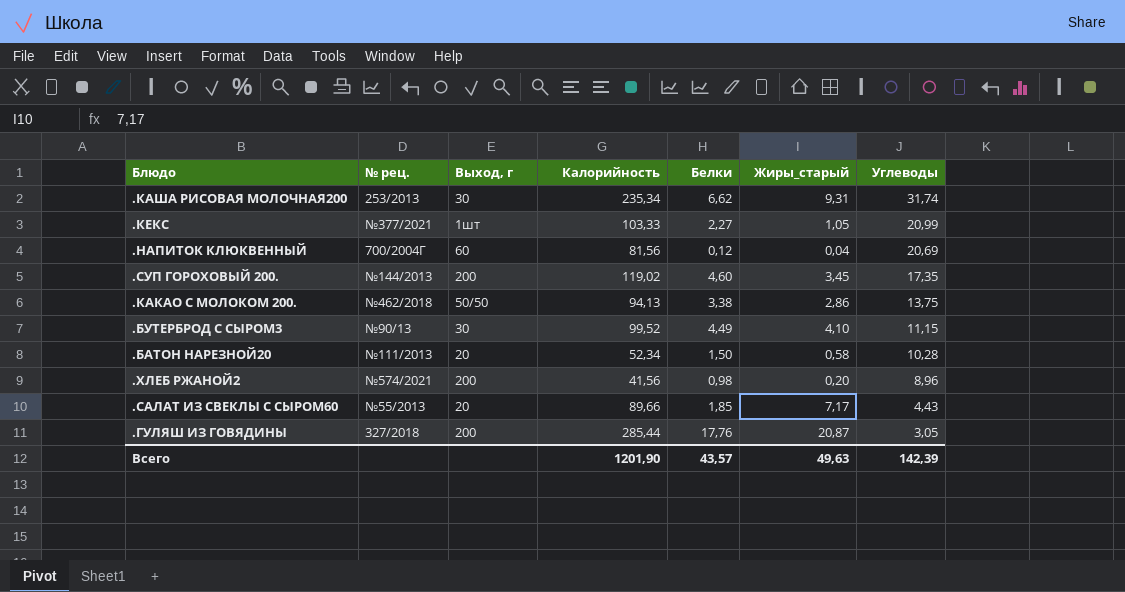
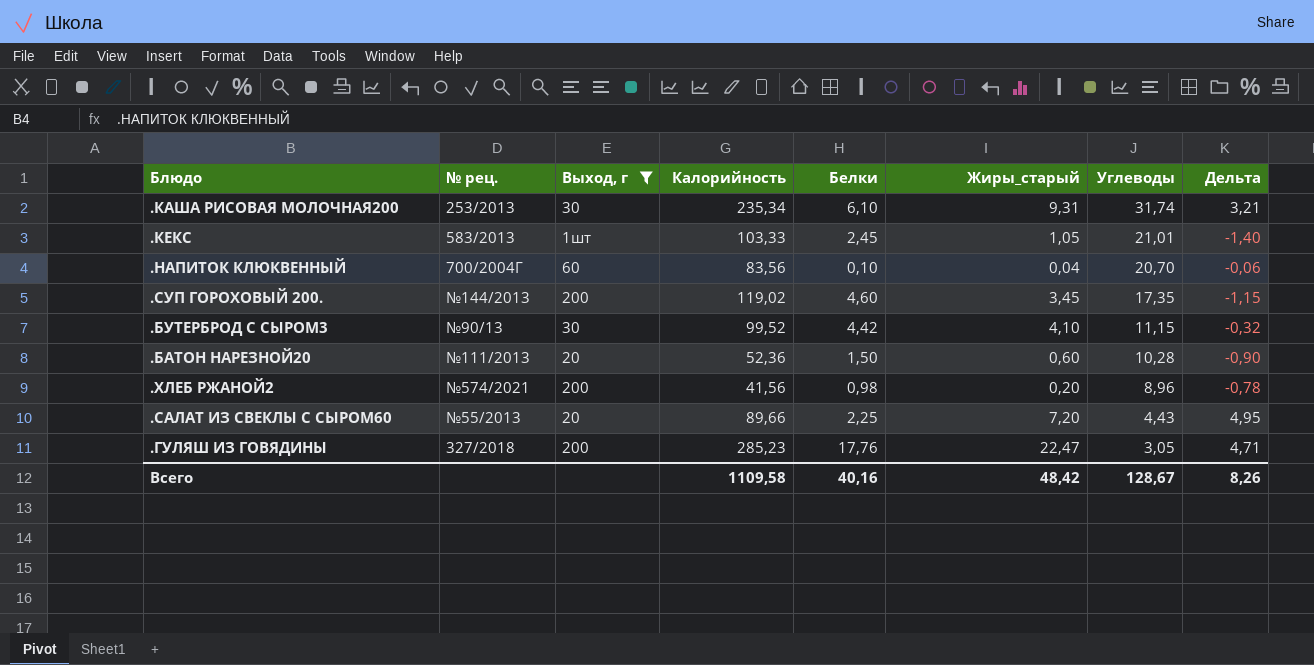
filter: none -> Выход, г != 50/50
column Дельта | formula: none -> [Жиры_старый] - [Белки]
.КАША РИСОВАЯ МОЛОЧНАЯ200 | Белки: 6,62 -> 6,10
.КЕКС | № рец.: №377/2021 -> 583/2013
.КЕКС | Белки: 2,27 -> 2,45
.КЕКС | Углеводы: 20,99 -> 21,01
.НАПИТОК КЛЮКВЕННЫЙ | Калорийность: 81,56 -> 83,56
.НАПИТОК КЛЮКВЕННЫЙ | Белки: 0,12 -> 0,10
.НАПИТОК КЛЮКВЕННЫЙ | Углеводы: 20,69 -> 20,70
.БУТЕРБРОД С СЫРОМ3 | Белки: 4,49 -> 4,42
.БАТОН НАРЕЗНОЙ20 | Калорийность: 52,34 -> 52,36
.БАТОН НАРЕЗНОЙ20 | Жиры_старый: 0,58 -> 0,60
.САЛАТ ИЗ СВЕКЛЫ С СЫРОМ60 | Белки: 1,85 -> 2,25
.САЛАТ ИЗ СВЕКЛЫ С СЫРОМ60 | Жиры_старый: 7,17 -> 7,20
.ГУЛЯШ ИЗ ГОВЯДИНЫ | Калорийность: 285,44 -> 285,23
.ГУЛЯШ ИЗ ГОВЯДИНЫ | Жиры_старый: 20,87 -> 22,47
Всего | Калорийность: 1201,90 -> 1109,58
Всего | Белки: 43,57 -> 40,16
Всего | Жиры_старый: 49,63 -> 48,42
Всего | Углеводы: 142,39 -> 128,67

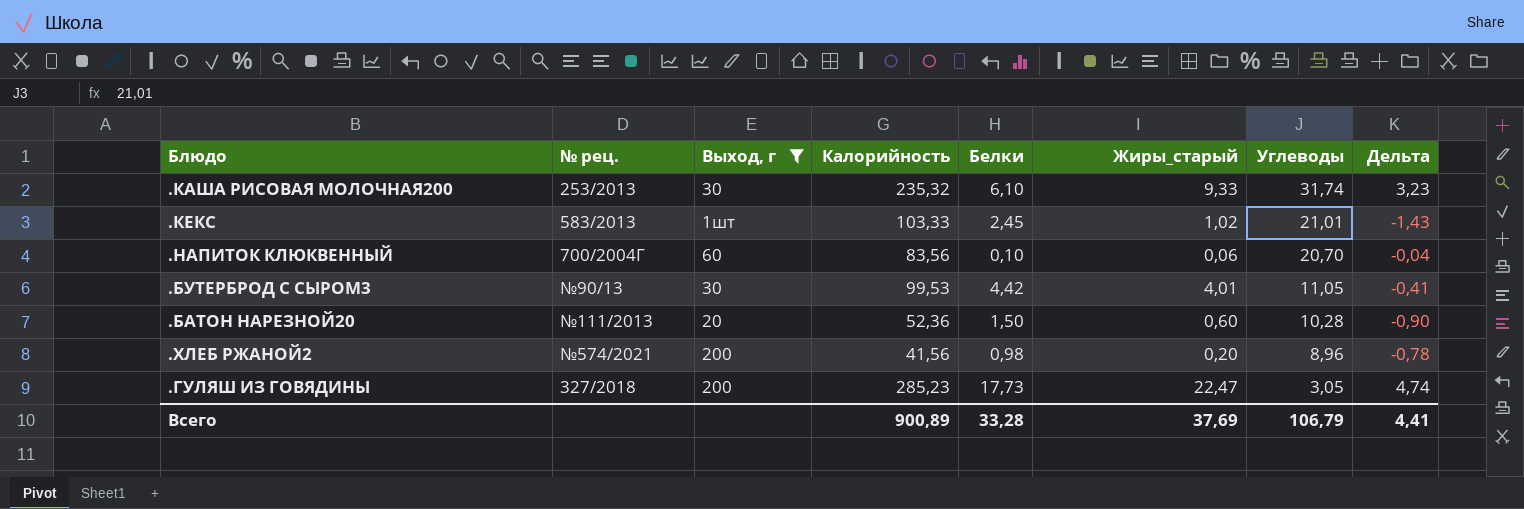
row .СУП ГОРОХОВЫЙ 200.: №144/2013 | 200 | 119,02 | 4,60 | 3,45 | 17,35 | -1,15 -> none
row .САЛАТ ИЗ СВЕКЛЫ С СЫРОМ60: №55/2013 | 20 | 89,66 | 2,25 | 7,20 | 4,43 | 4,95 -> none
.КАША РИСОВАЯ МОЛОЧНАЯ200 | Калорийность: 235,34 -> 235,32
.КАША РИСОВАЯ МОЛОЧНАЯ200 | Жиры_старый: 9,31 -> 9,33
.КАША РИСОВАЯ МОЛОЧНАЯ200 | Дельта: 3,21 -> 3,23
.КЕКС | Жиры_старый: 1,05 -> 1,02
.КЕКС | Дельта: -1,40 -> -1,43
.НАПИТОК КЛЮКВЕННЫЙ | Жиры_старый: 0,04 -> 0,06
.НАПИТОК КЛЮКВЕННЫЙ | Дельта: -0,06 -> -0,04
.БУТЕРБРОД С СЫРОМ3 | Калорийность: 99,52 -> 99,53
.БУТЕРБРОД С СЫРОМ3 | Жиры_старый: 4,10 -> 4,01
.БУТЕРБРОД С СЫРОМ3 | Углеводы: 11,15 -> 11,05
.БУТЕРБРОД С СЫРОМ3 | Дельта: -0,32 -> -0,41
.ГУЛЯШ ИЗ ГОВЯДИНЫ | Белки: 17,76 -> 17,73
.ГУЛЯШ ИЗ ГОВЯДИНЫ | Дельта: 4,71 -> 4,74
Всего | Калорийность: 1109,58 -> 900,89
Всего | Белки: 40,16 -> 33,28
Всего | Жиры_старый: 48,42 -> 37,69
Всего | Углеводы: 128,67 -> 106,79
Всего | Дельта: 8,26 -> 4,41

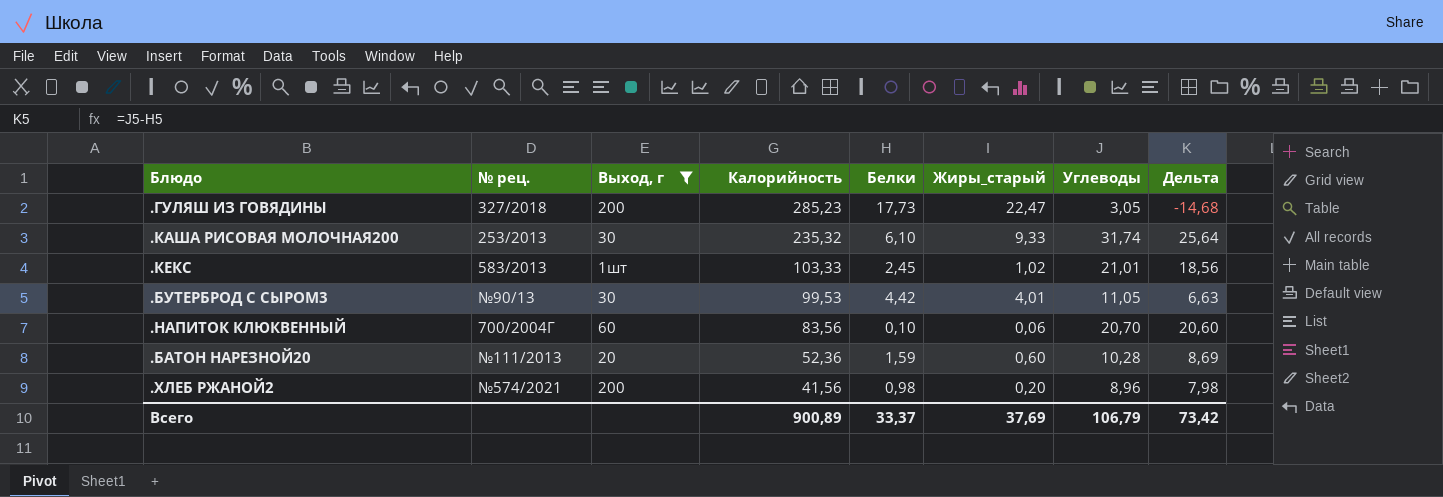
row order: Углеводы descending -> Калорийность descending
column Дельта | formula: [Жиры_старый] - [Белки] -> [Углеводы] - [Белки]
.БАТОН НАРЕЗНОЙ20 | Белки: 1,50 -> 1,59
Всего | Белки: 33,28 -> 33,37
Всего | Дельта: 4,41 -> 73,42

